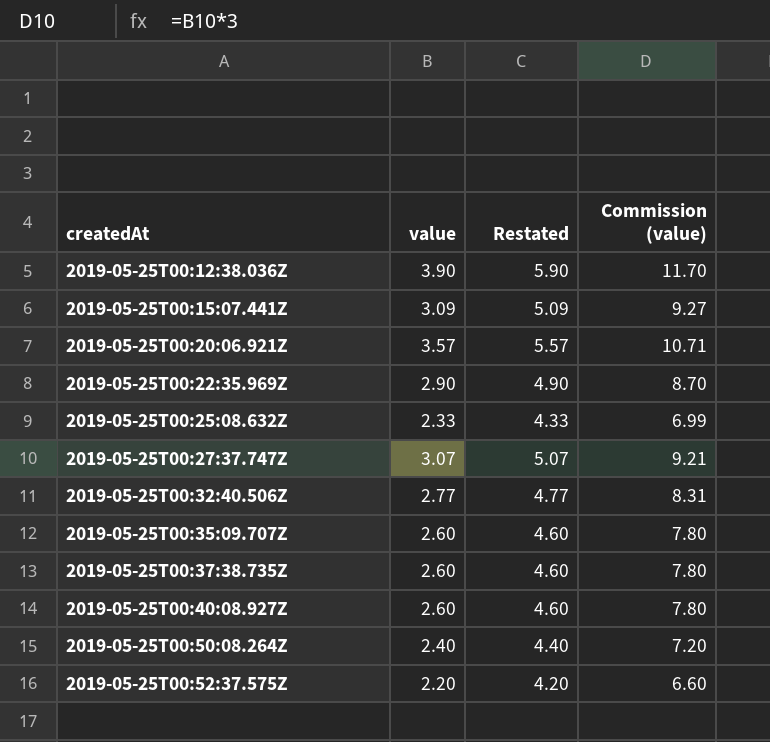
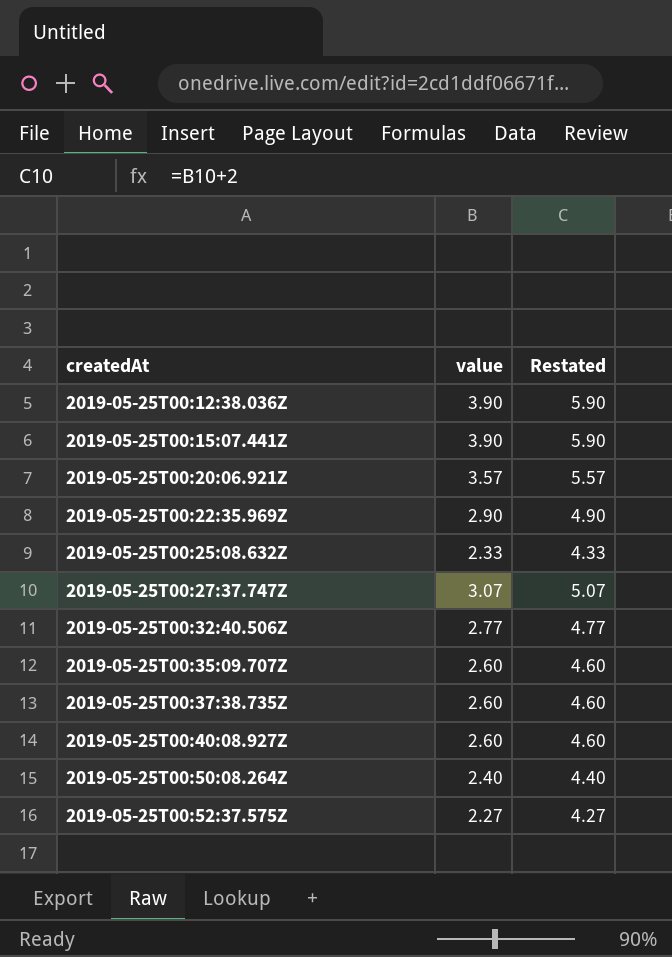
column Commission (value) | formula: [value] * 3 -> none
2019-05-25T00:15:07.441Z | value: 3.09 -> 3.90
2019-05-25T00:15:07.441Z | Restated: 5.09 -> 5.90
2019-05-25T00:52:37.575Z | value: 2.20 -> 2.27
2019-05-25T00:52:37.575Z | Restated: 4.20 -> 4.27

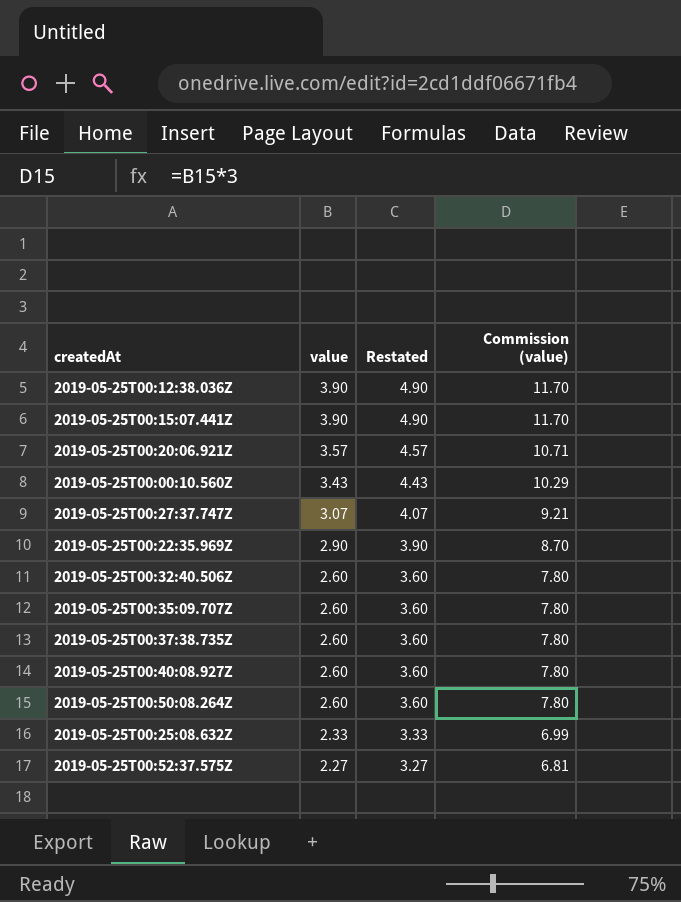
row order: createdAt ascending -> value descending
column Restated | formula: [value] + 2 -> [value] + 1
column Commission (value) | formula: none -> [value] * 3
row 2019-05-25T00:00:10.560Z: none -> 3.43 | 4.43 | 10.29
2019-05-25T00:32:40.506Z | value: 2.77 -> 2.60
2019-05-25T00:50:08.264Z | value: 2.40 -> 2.60

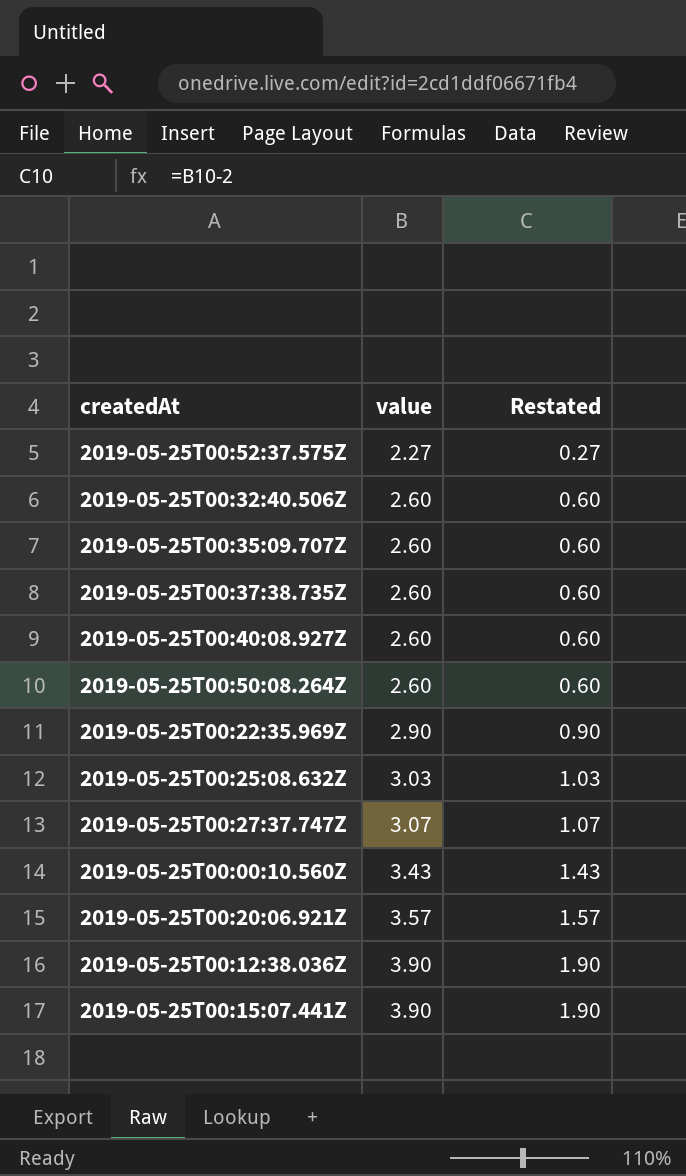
row order: value descending -> value ascending
column Commission (value) | formula: [value] * 3 -> none
column Restated | formula: [value] + 1 -> [value] - 2
2019-05-25T00:25:08.632Z | value: 2.33 -> 3.03

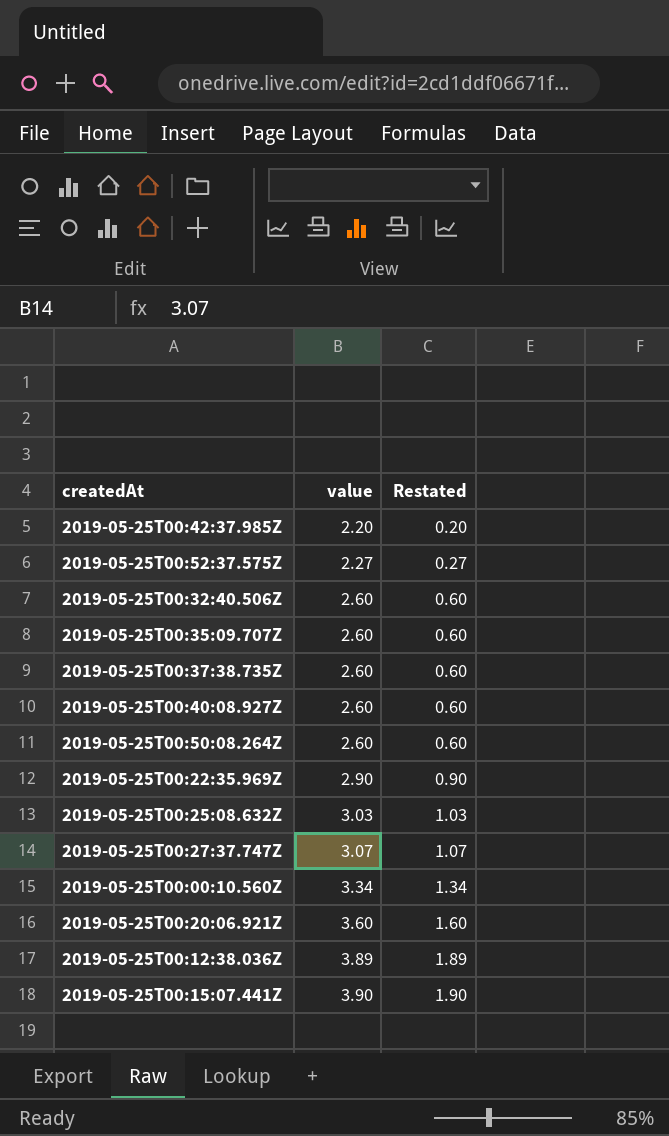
row 2019-05-25T00:42:37.985Z: none -> 2.20 | 0.20
2019-05-25T00:00:10.560Z | value: 3.43 -> 3.34
2019-05-25T00:00:10.560Z | Restated: 1.43 -> 1.34
2019-05-25T00:20:06.921Z | value: 3.57 -> 3.60
2019-05-25T00:20:06.921Z | Restated: 1.57 -> 1.60
2019-05-25T00:12:38.036Z | value: 3.90 -> 3.89
2019-05-25T00:12:38.036Z | Restated: 1.90 -> 1.89

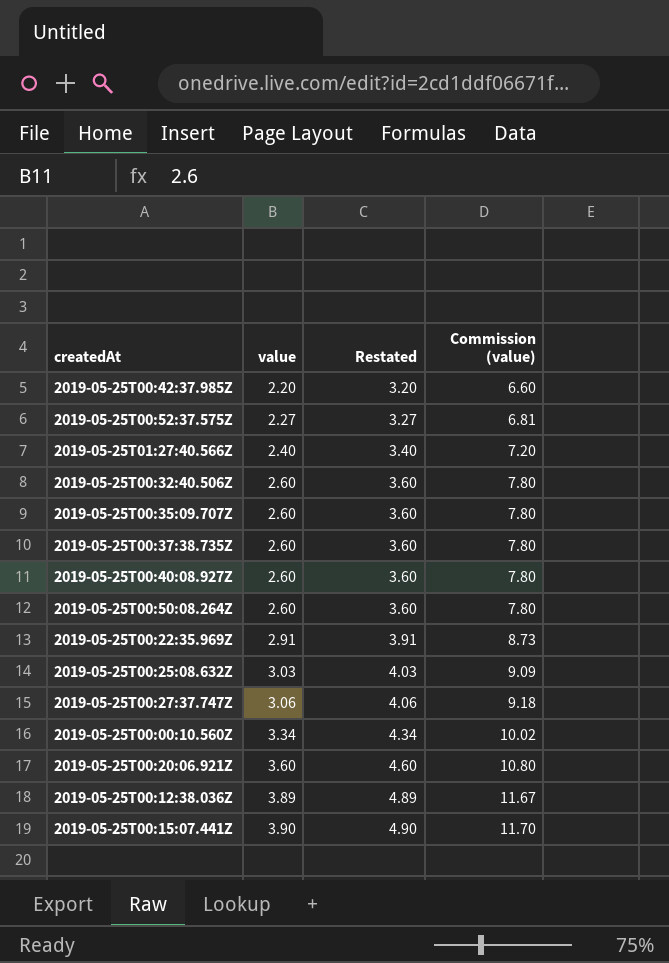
column Restated | formula: [value] - 2 -> [value] + 1
column Commission (value) | formula: none -> [value] * 3
row 2019-05-25T01:27:40.566Z: none -> 2.40 | 3.40 | 7.20
2019-05-25T00:22:35.969Z | value: 2.90 -> 2.91
2019-05-25T00:27:37.747Z | value: 3.07 -> 3.06

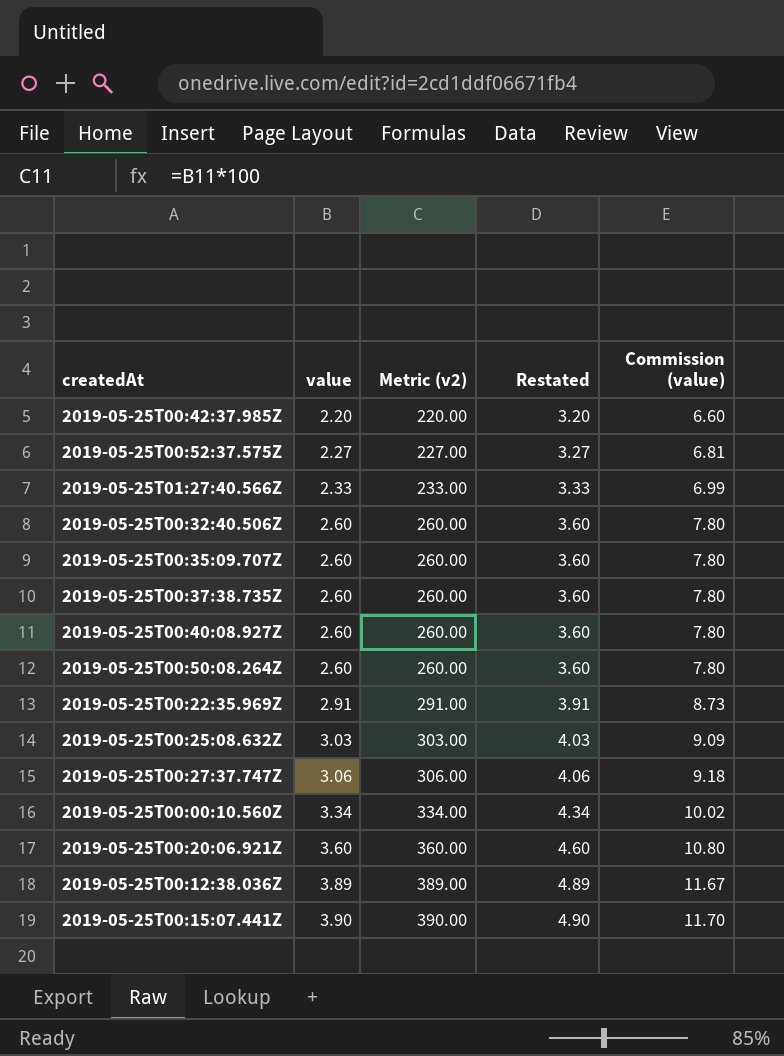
column Metric (v2) | formula: none -> [value] * 100
2019-05-25T01:27:40.566Z | value: 2.40 -> 2.33
2019-05-25T01:27:40.566Z | Restated: 3.40 -> 3.33
2019-05-25T01:27:40.566Z | Commission (value): 7.20 -> 6.99

